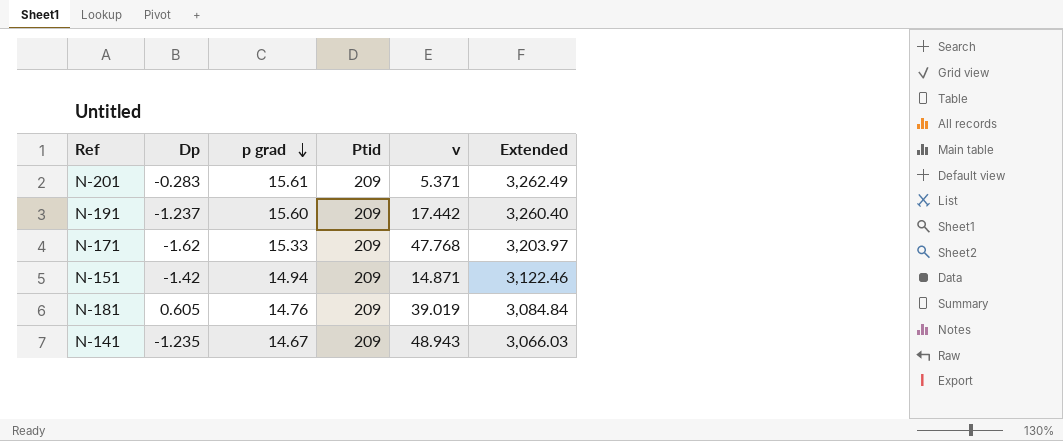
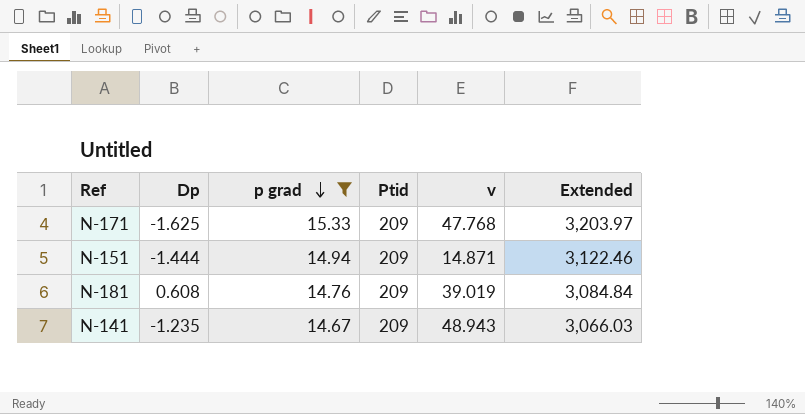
filter: none -> p grad <= 15.33
N-171 | Dp: -1.62 -> -1.625
N-151 | Dp: -1.42 -> -1.444
N-181 | Dp: 0.605 -> 0.608

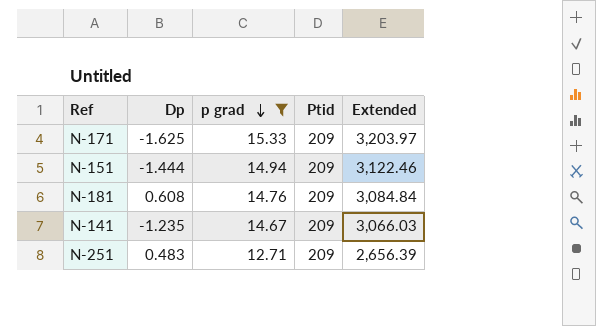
column v | position: 5 -> none
row N-251: none -> 0.483 | 12.71 | 209 | 2,656.39

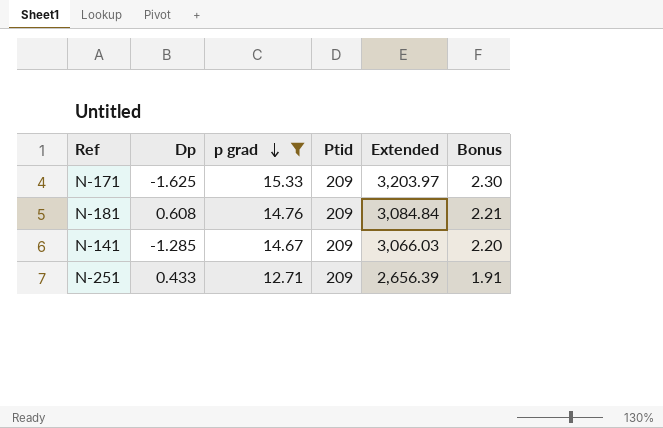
column Bonus | formula: none -> [p grad] * 0.15
row N-151: -1.444 | 14.94 | 209 | 3,122.46 -> none
N-141 | Dp: -1.235 -> -1.285
N-251 | Dp: 0.483 -> 0.433

